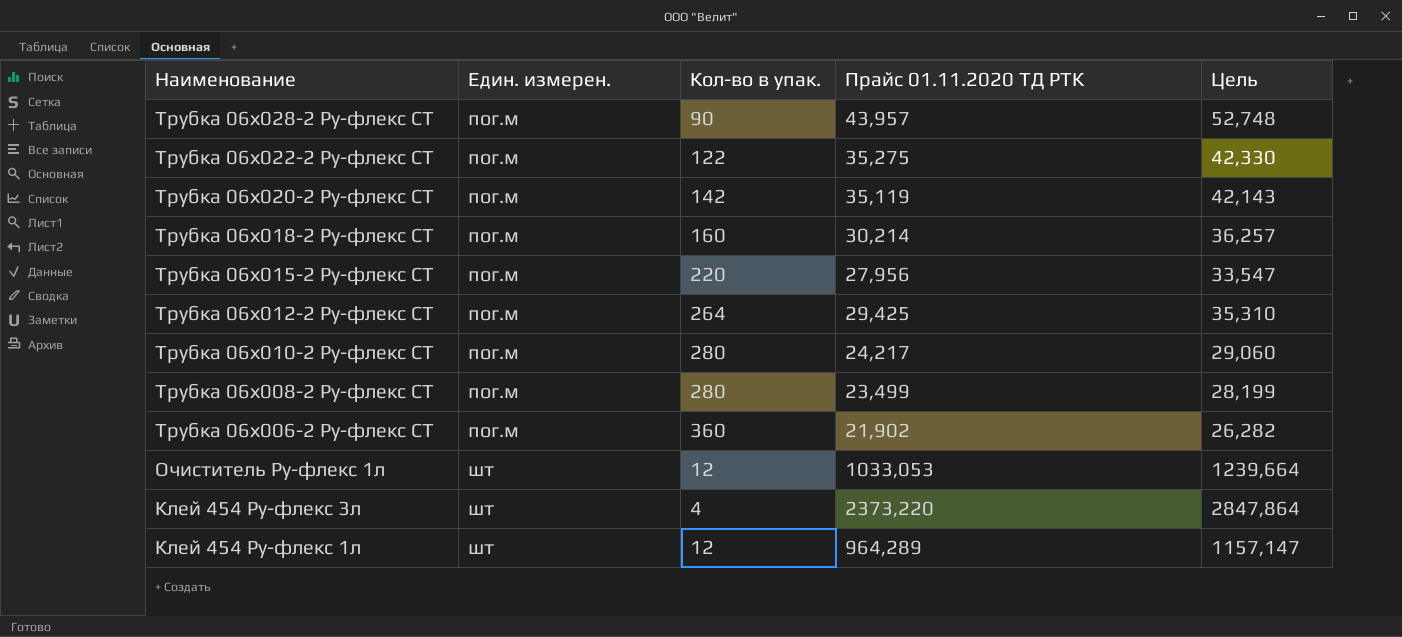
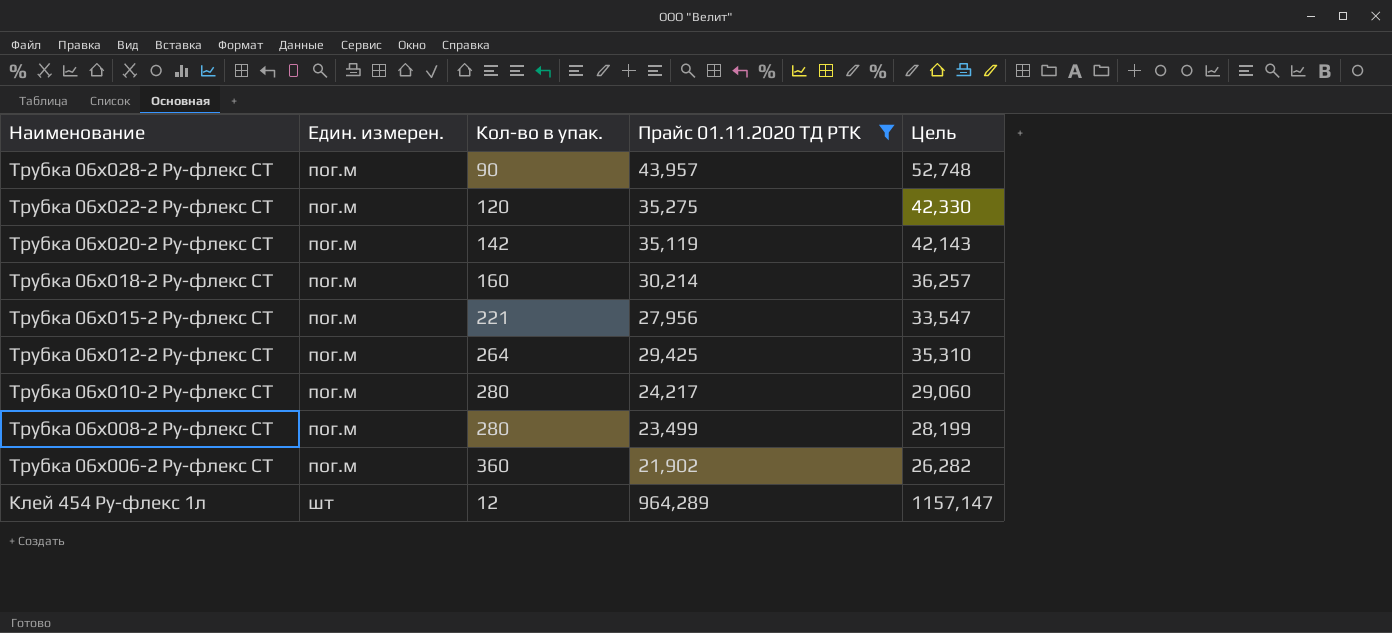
filter: none -> Прайс 01.11.2020 ТД РТК <= 964,289
Трубка 06х022-2 Ру-флекс СТ | Кол-во в упак.: 122 -> 120
Трубка 06х015-2 Ру-флекс СТ | Кол-во в упак.: 220 -> 221

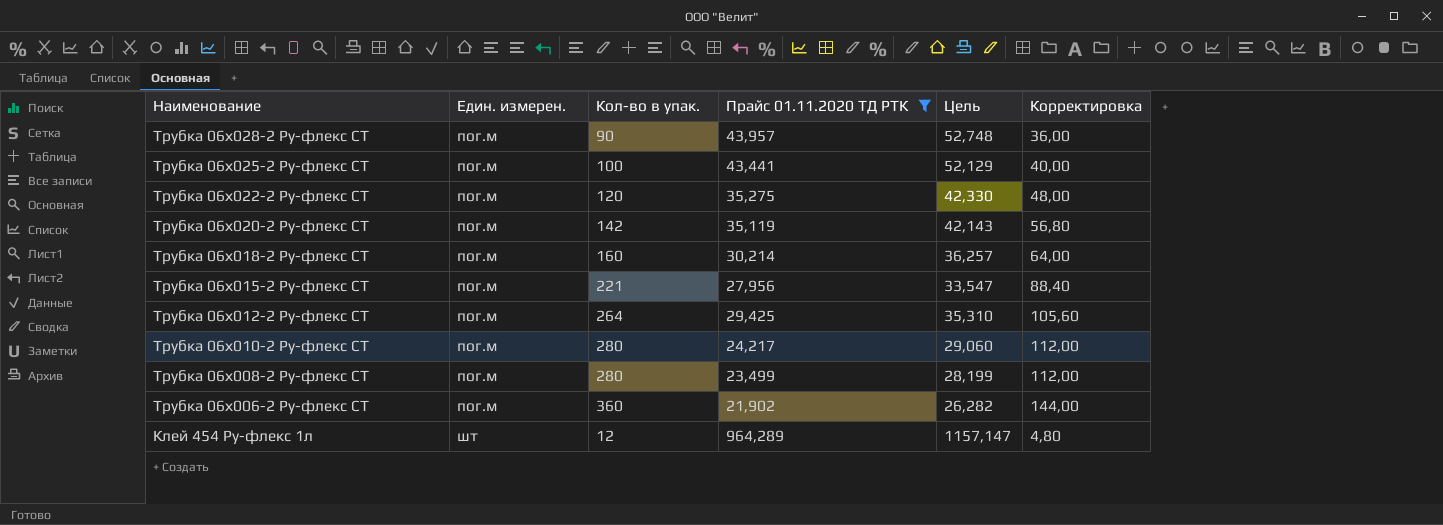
column Корректировка | formula: none -> [Кол-во в упак.] * 0,4
row Трубка 06х025-2 Ру-флекс СТ: none -> пог.м | 100 | 43,441 | 52,129 | 40,00

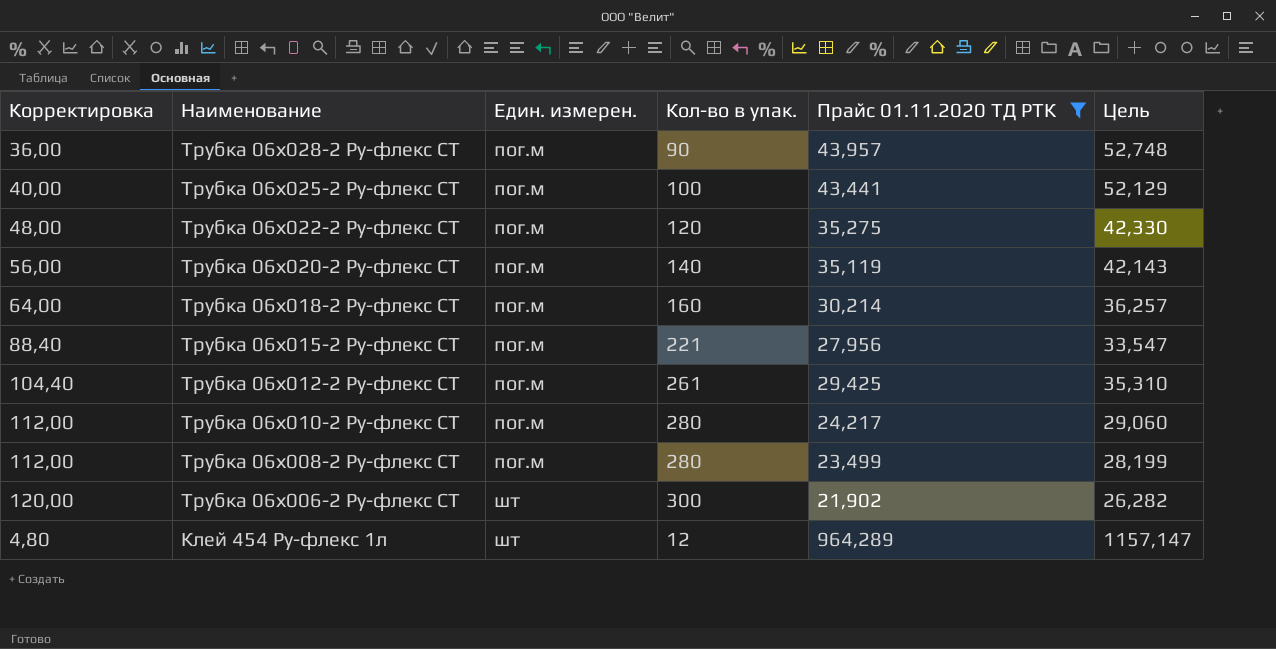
column Корректировка | position: 6 -> 1
Трубка 06х020-2 Ру-флекс СТ | Корректировка: 56,80 -> 56,00
Трубка 06х020-2 Ру-флекс СТ | Кол-во в упак.: 142 -> 140
Трубка 06х012-2 Ру-флекс СТ | Корректировка: 105,60 -> 104,40
Трубка 06х012-2 Ру-флекс СТ | Кол-во в упак.: 264 -> 261
Трубка 06х006-2 Ру-флекс СТ | Корректировка: 144,00 -> 120,00
Трубка 06х006-2 Ру-флекс СТ | Един. измерен.: пог.м -> шт
Трубка 06х006-2 Ру-флекс СТ | Кол-во в упак.: 360 -> 300

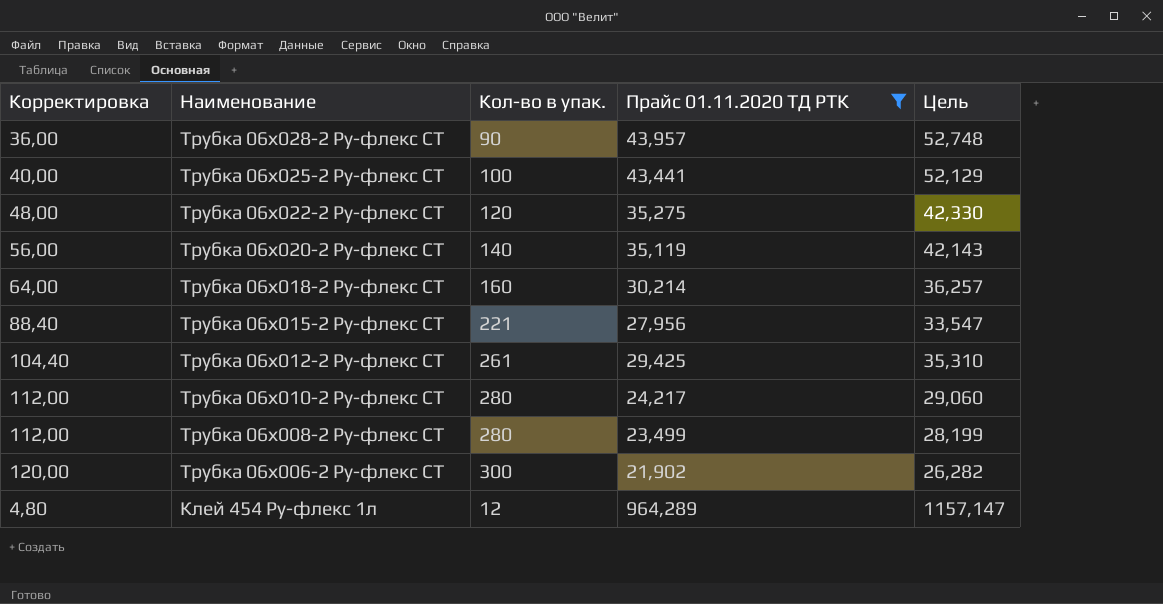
column Един. измерен. | position: 3 -> none

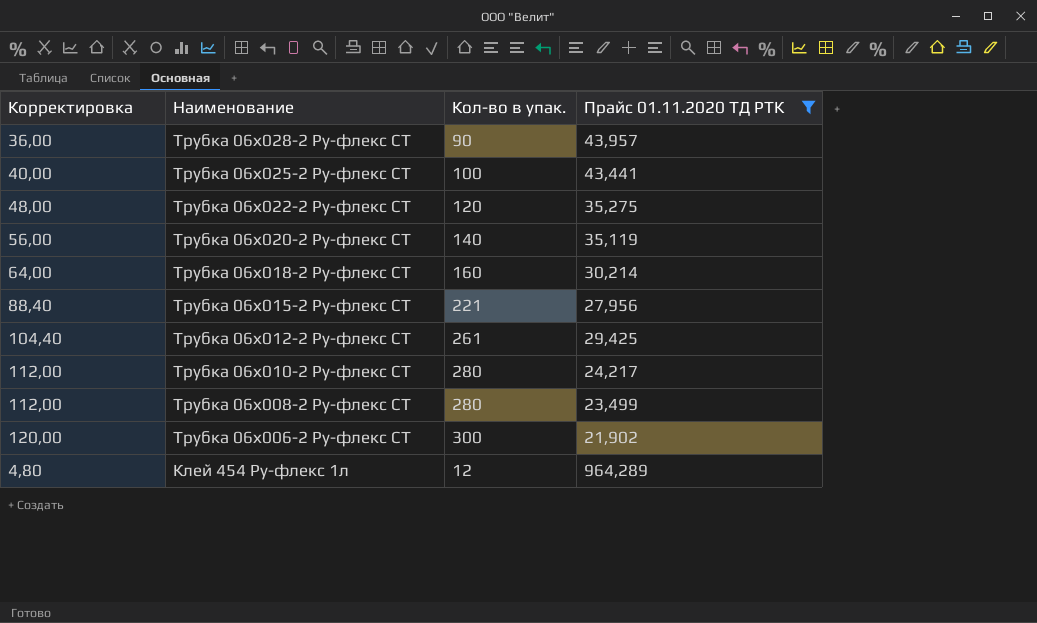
column Цель | formula: [Прайс 01.11.2020 ТД РТК] * 1,2 -> none

